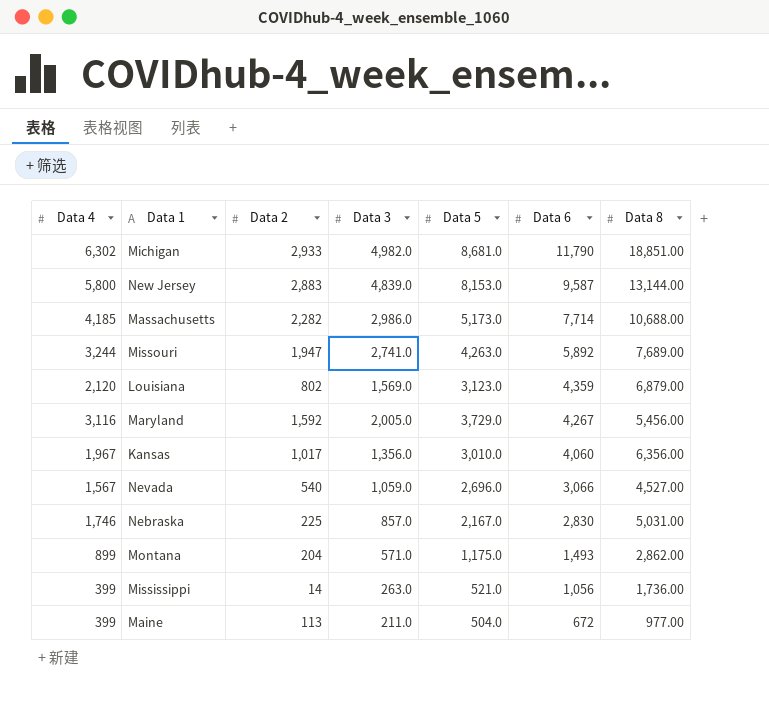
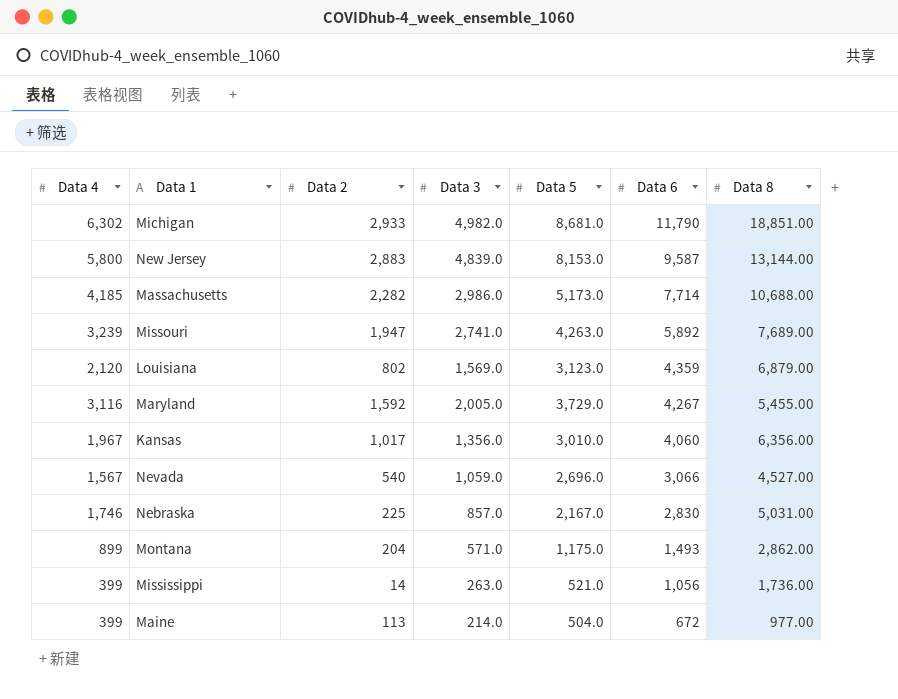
Missouri | Data 4: 3,244 -> 3,239
Maryland | Data 8: 5,456.00 -> 5,455.00
Maine | Data 3: 211.0 -> 214.0

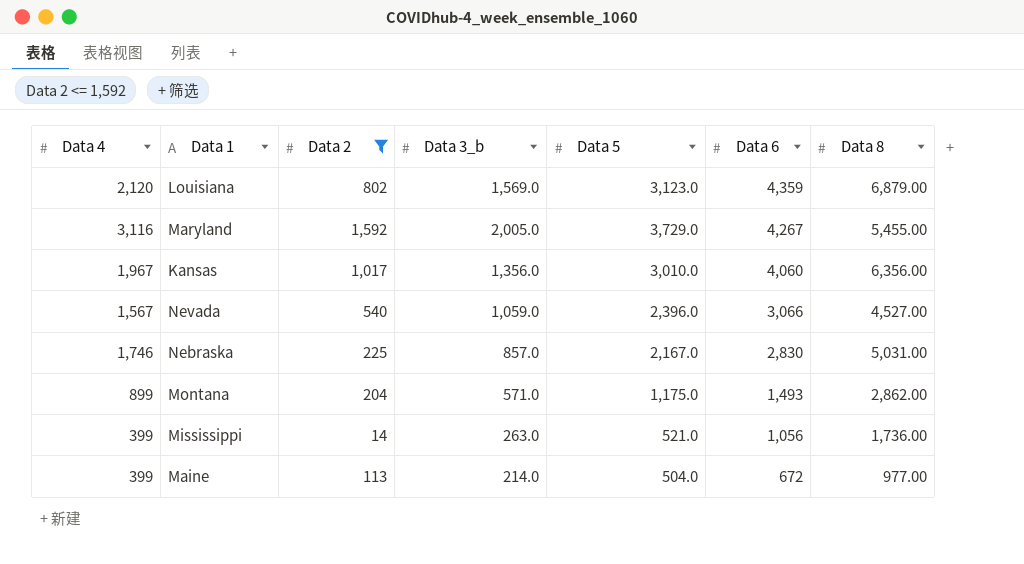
filter: none -> Data 2 <= 1,592
column name: Data 3 -> Data 3_b
Nevada | Data 5: 2,696.0 -> 2,396.0

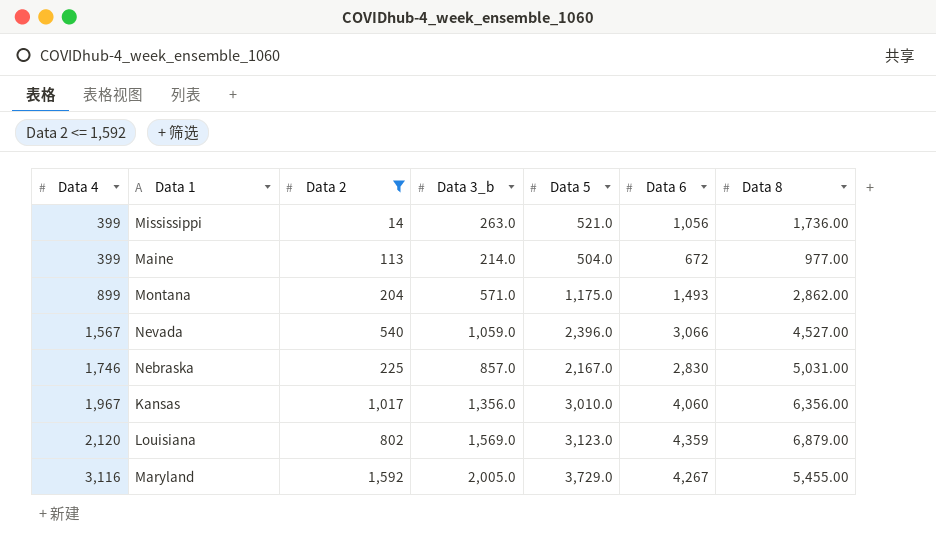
row order: Data 6 descending -> Data 4 ascending

